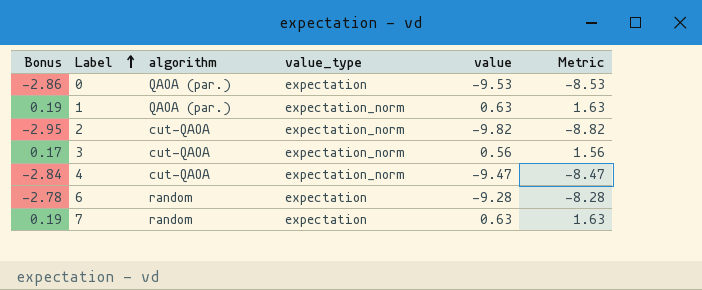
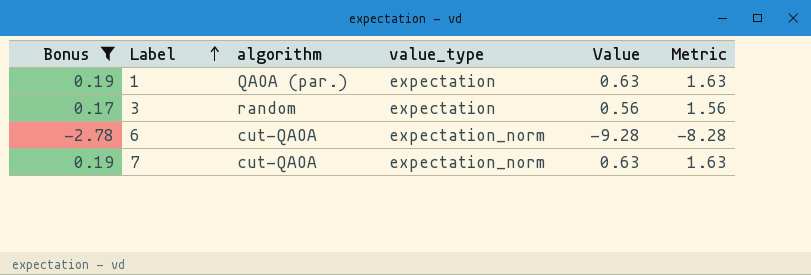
filter: none -> Bonus >= -2.78
column name: value -> Value
1 | value_type: expectation_norm -> expectation
3 | algorithm: cut-QAOA -> random
3 | value_type: expectation_norm -> expectation
6 | algorithm: random -> cut-QAOA
6 | value_type: expectation -> expectation_norm
7 | algorithm: random -> cut-QAOA
7 | value_type: expectation -> expectation_norm

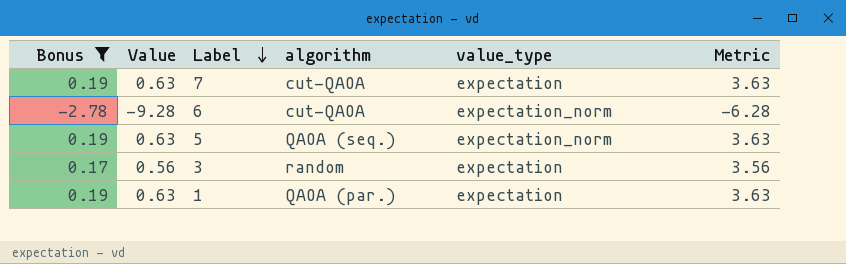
row order: Label ascending -> Label descending
column Value | position: 5 -> 2
column Metric | formula: [Value] + 1 -> [Value] + 3
7 | value_type: expectation_norm -> expectation
row 5: none -> 0.19 | 0.63 | QAOA (seq.) | expectation_norm | 3.63

